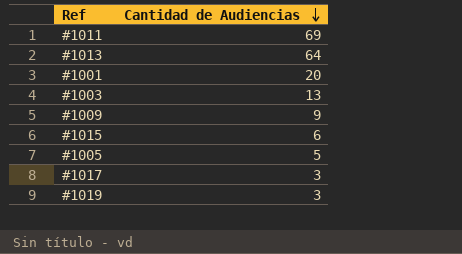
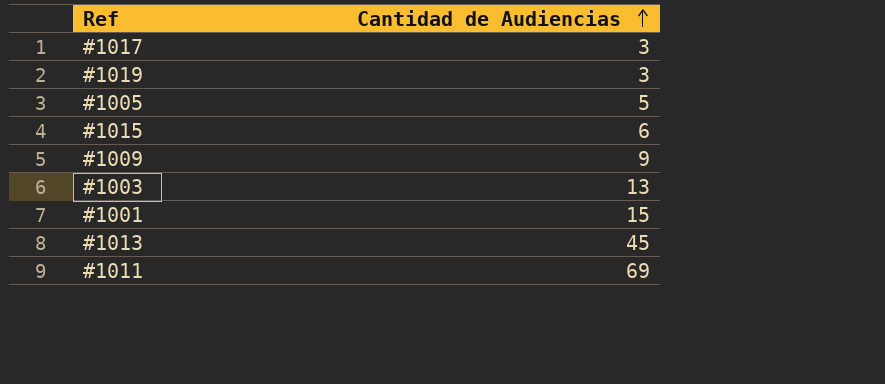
row order: Cantidad de Audiencias descending -> Cantidad de Audiencias ascending
#1001 | Cantidad de Audiencias: 20 -> 15
#1013 | Cantidad de Audiencias: 64 -> 45

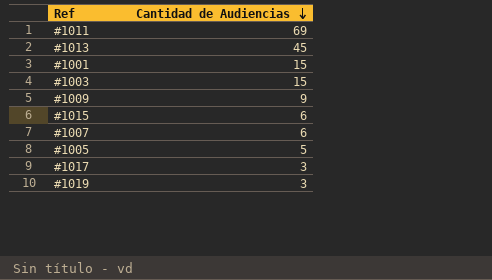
row order: Cantidad de Audiencias ascending -> Cantidad de Audiencias descending
#1003 | Cantidad de Audiencias: 13 -> 15
row #1007: none -> 6

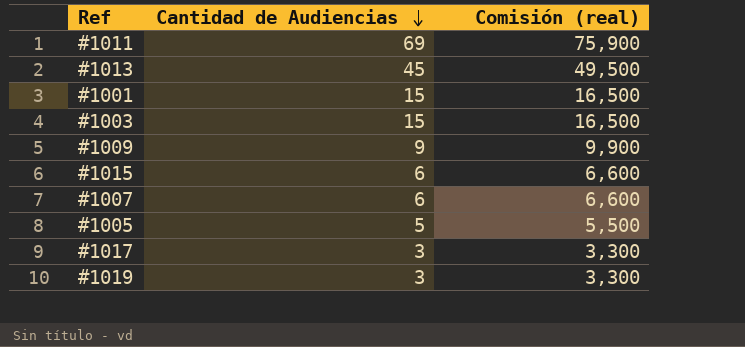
column Comisión (real) | formula: none -> [Cantidad de Audiencias] * 1,1

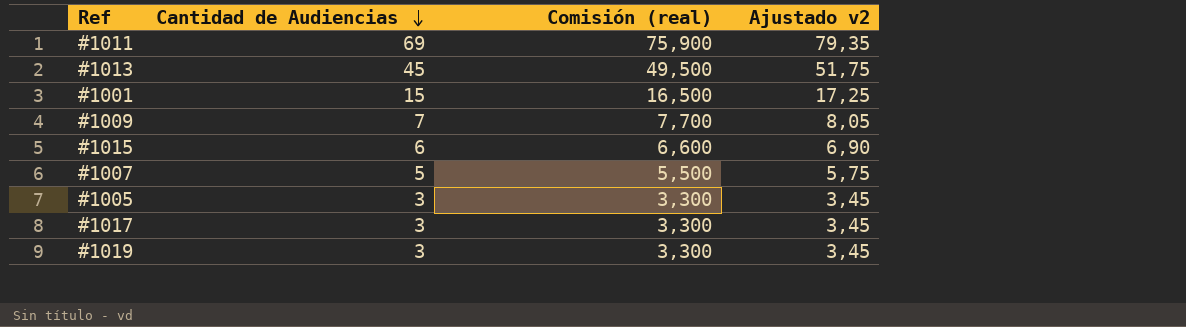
column Ajustado v2 | formula: none -> [Cantidad de Audiencias] * 1,15
row #1003: 15 | 16,500 -> none
#1009 | Cantidad de Audiencias: 9 -> 7
#1009 | Comisión (real): 9,900 -> 7,700
#1007 | Cantidad de Audiencias: 6 -> 5
#1007 | Comisión (real): 6,600 -> 5,500
#1005 | Cantidad de Audiencias: 5 -> 3
#1005 | Comisión (real): 5,500 -> 3,300

